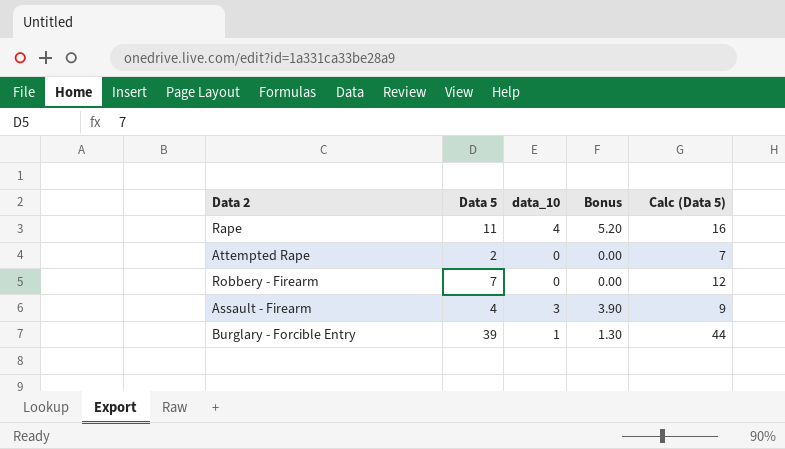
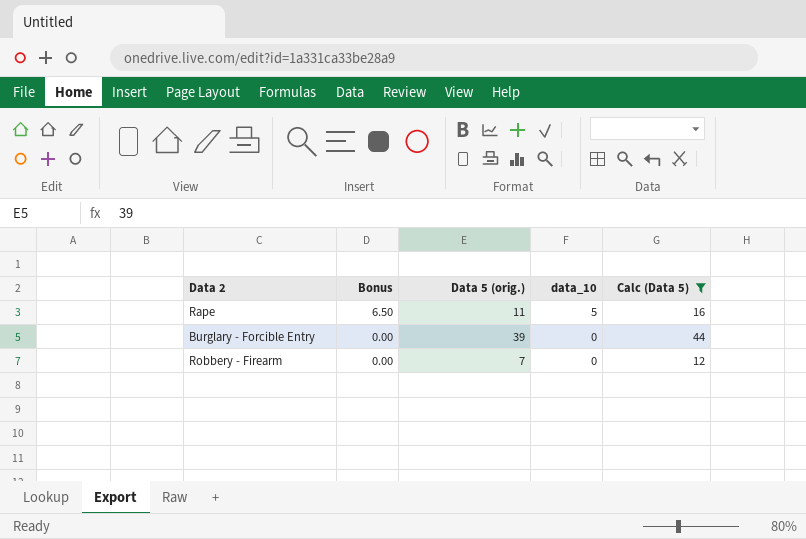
filter: none -> Calc (Data 5) >= 12
row order: none -> Bonus descending
column Bonus | position: 4 -> 2
column name: Data 5 -> Data 5 (orig.)
Rape | Bonus: 5.20 -> 6.50
Rape | data_10: 4 -> 5
Burglary - Forcible Entry | Bonus: 1.30 -> 0.00
Burglary - Forcible Entry | data_10: 1 -> 0

